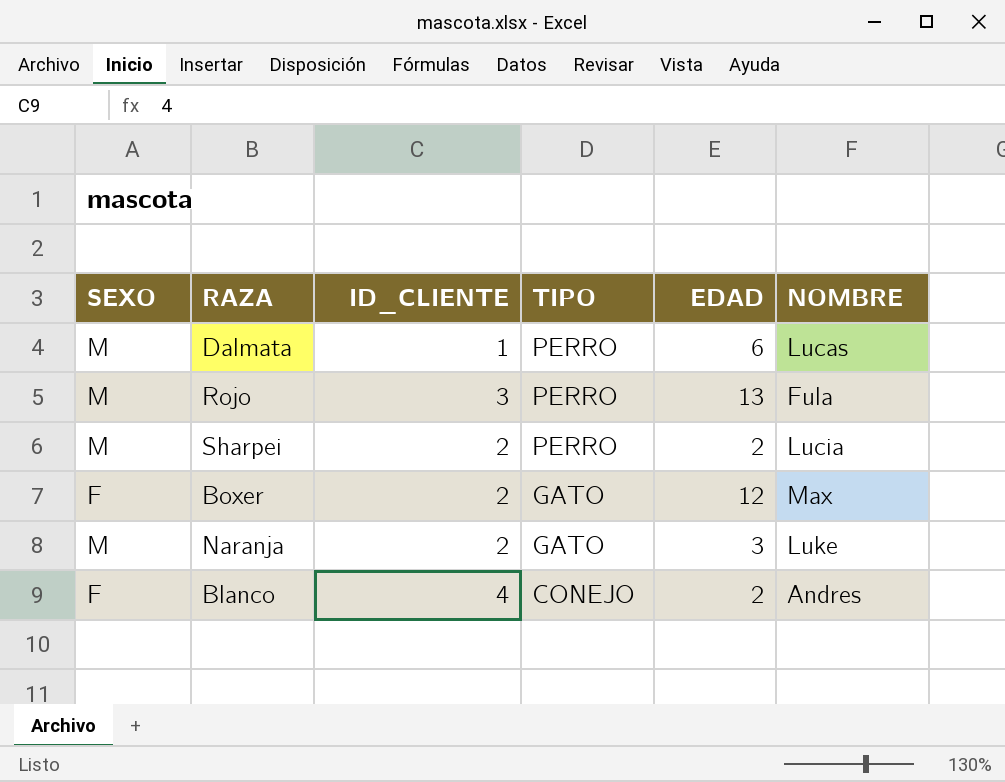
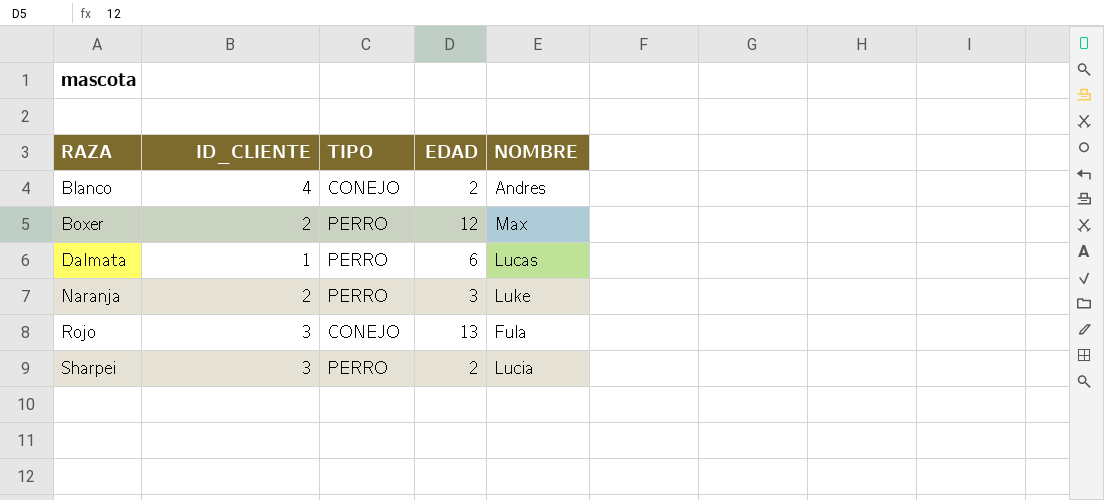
row order: TIPO descending -> RAZA ascending
column SEXO | position: 1 -> none
Boxer | TIPO: GATO -> PERRO
Naranja | TIPO: GATO -> PERRO
Rojo | TIPO: PERRO -> CONEJO
Sharpei | ID_CLIENTE: 2 -> 3

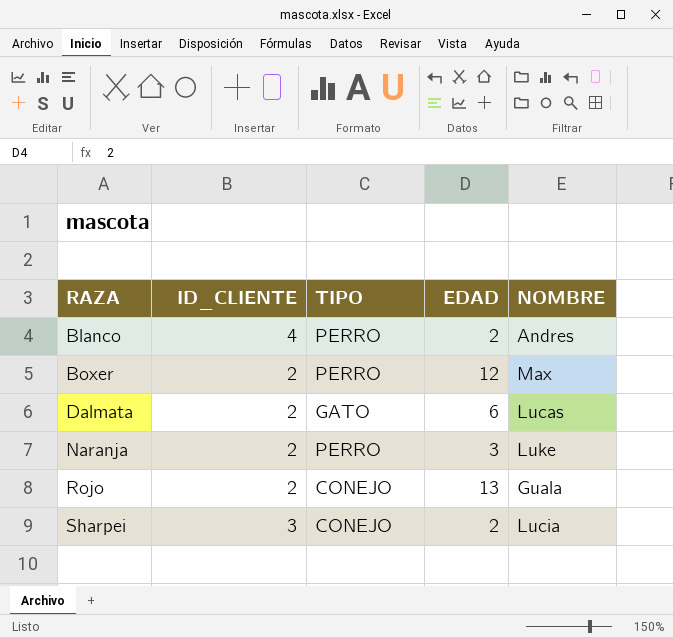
Blanco | TIPO: CONEJO -> PERRO
Dalmata | ID_CLIENTE: 1 -> 2
Dalmata | TIPO: PERRO -> GATO
Rojo | ID_CLIENTE: 3 -> 2
Rojo | NOMBRE: Fula -> Guala
Sharpei | TIPO: PERRO -> CONEJO

